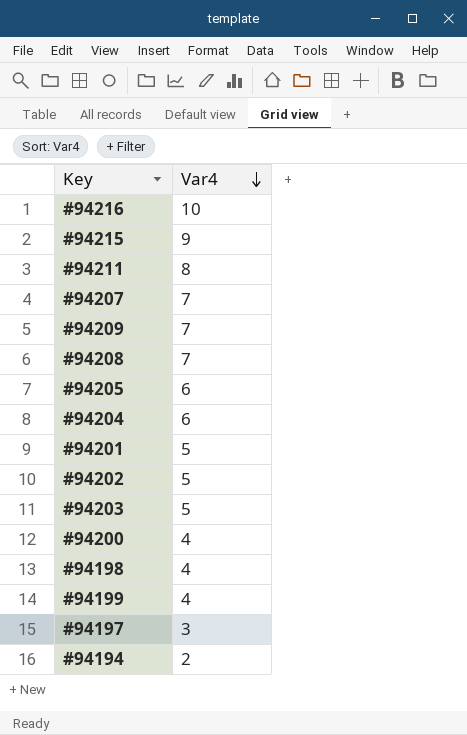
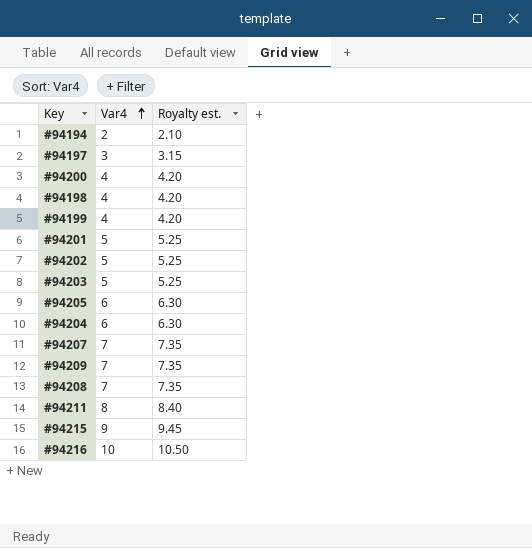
row order: Var4 descending -> Var4 ascending
column Royalty est. | formula: none -> [Var4] * 1.05

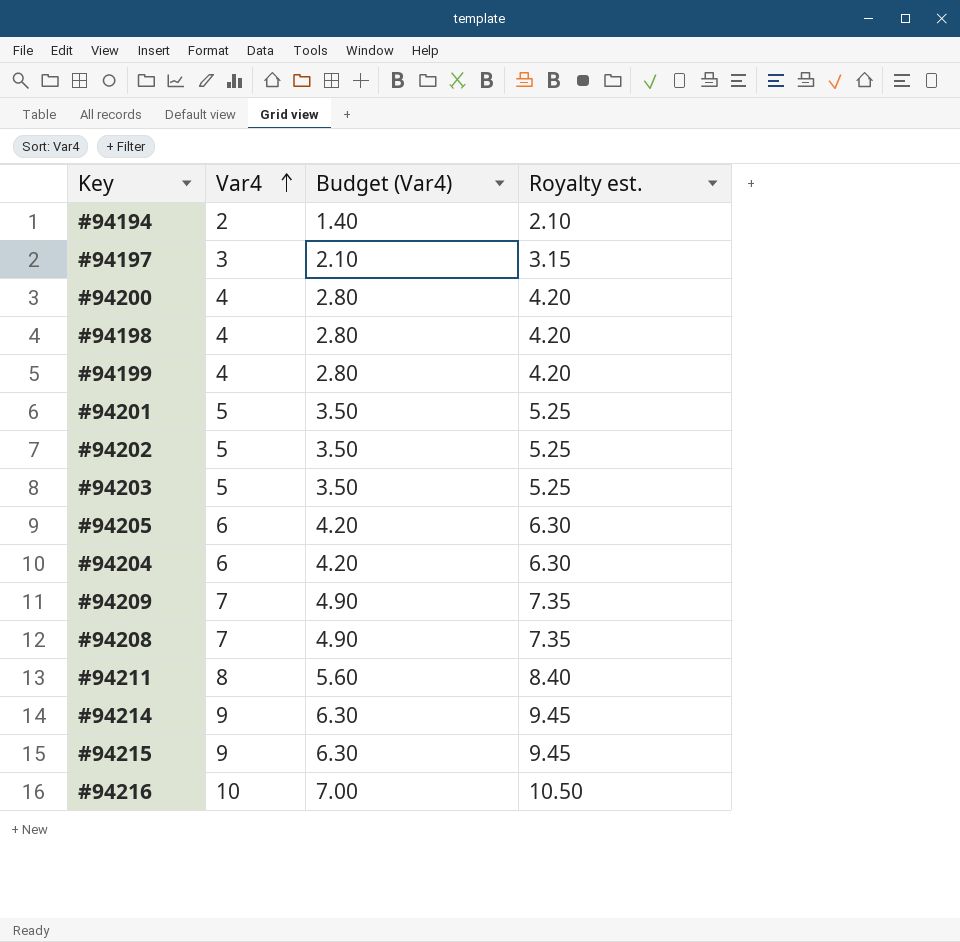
column Budget (Var4) | formula: none -> [Var4] * 0.7
row #94207: 7 | 7.35 -> none
row #94214: none -> 9 | 6.30 | 9.45

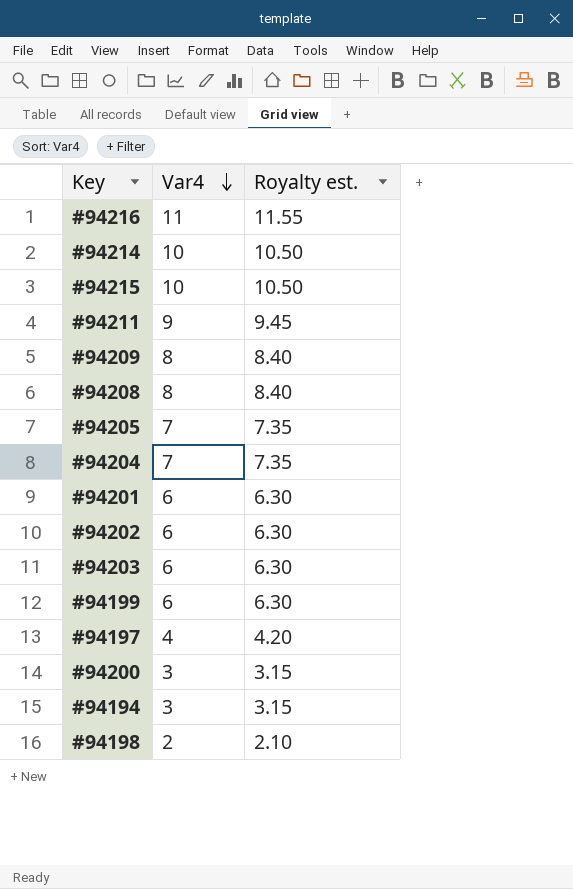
row order: Var4 ascending -> Var4 descending
column Budget (Var4) | formula: [Var4] * 0.7 -> none
#94216 | Var4: 10 -> 11
#94216 | Royalty est.: 10.50 -> 11.55
#94214 | Var4: 9 -> 10
#94214 | Royalty est.: 9.45 -> 10.50
#94215 | Var4: 9 -> 10
#94215 | Royalty est.: 9.45 -> 10.50
#94211 | Var4: 8 -> 9
#94211 | Royalty est.: 8.40 -> 9.45
#94209 | Var4: 7 -> 8
#94209 | Royalty est.: 7.35 -> 8.40
#94208 | Var4: 7 -> 8
#94208 | Royalty est.: 7.35 -> 8.40
#94205 | Var4: 6 -> 7
#94205 | Royalty est.: 6.30 -> 7.35
#94204 | Var4: 6 -> 7
#94204 | Royalty est.: 6.30 -> 7.35
#94201 | Var4: 5 -> 6
#94201 | Royalty est.: 5.25 -> 6.30
#94202 | Var4: 5 -> 6
#94202 | Royalty est.: 5.25 -> 6.30
#94203 | Var4: 5 -> 6
#94203 | Royalty est.: 5.25 -> 6.30
#94199 | Var4: 4 -> 6
#94199 | Royalty est.: 4.20 -> 6.30
#94197 | Var4: 3 -> 4
#94197 | Royalty est.: 3.15 -> 4.20
#94200 | Var4: 4 -> 3
#94200 | Royalty est.: 4.20 -> 3.15
#94194 | Var4: 2 -> 3
#94194 | Royalty est.: 2.10 -> 3.15
#94198 | Var4: 4 -> 2
#94198 | Royalty est.: 4.20 -> 2.10

